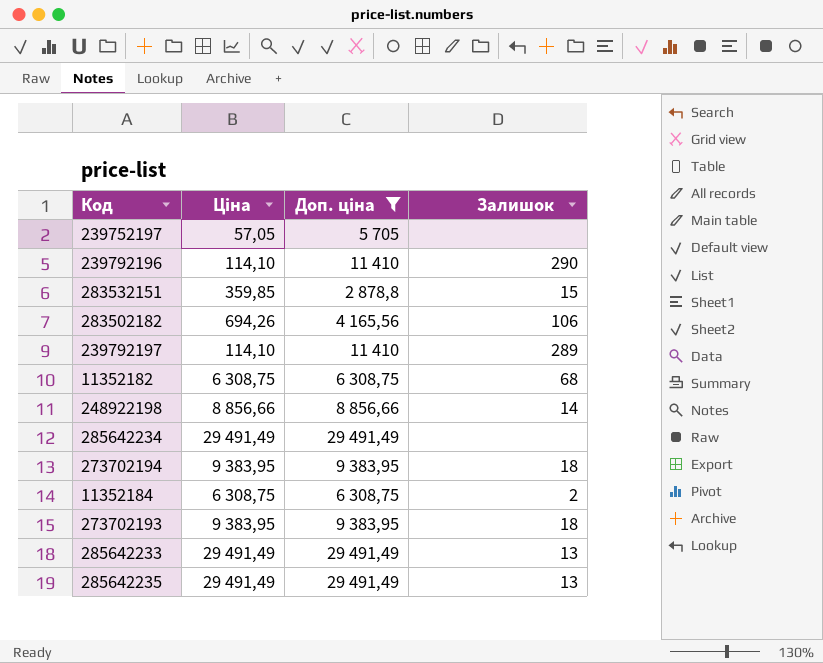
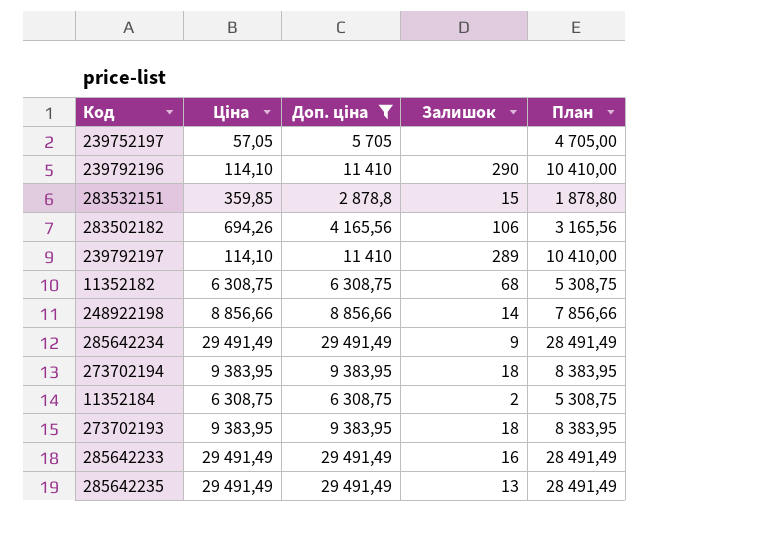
column План | formula: none -> [Доп. ціна] - 1000
285642234 | Залишок: none -> 9
285642233 | Залишок: 13 -> 16

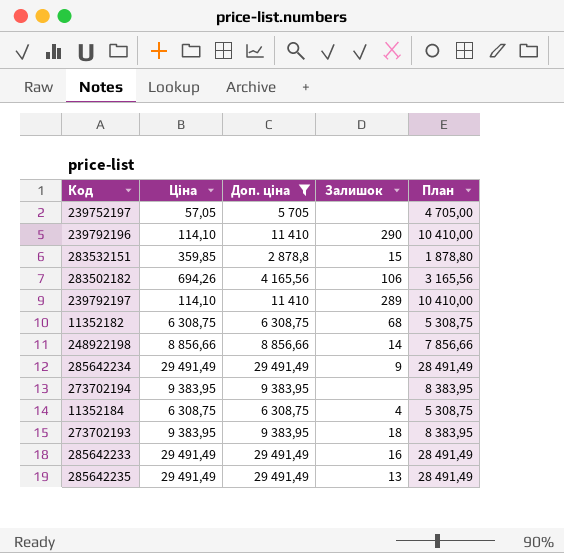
273702194 | Залишок: 18 -> none
11352184 | Залишок: 2 -> 4

